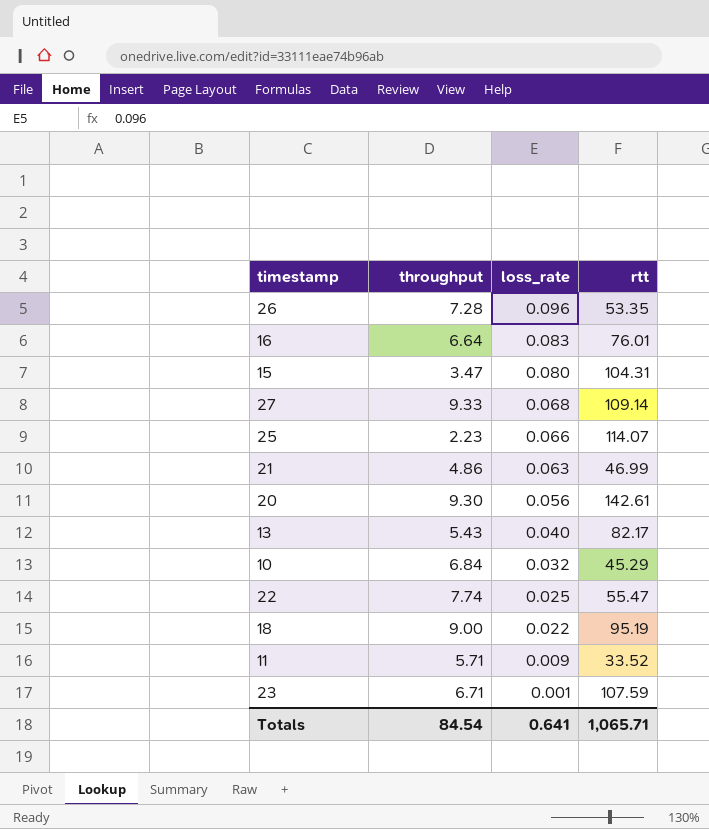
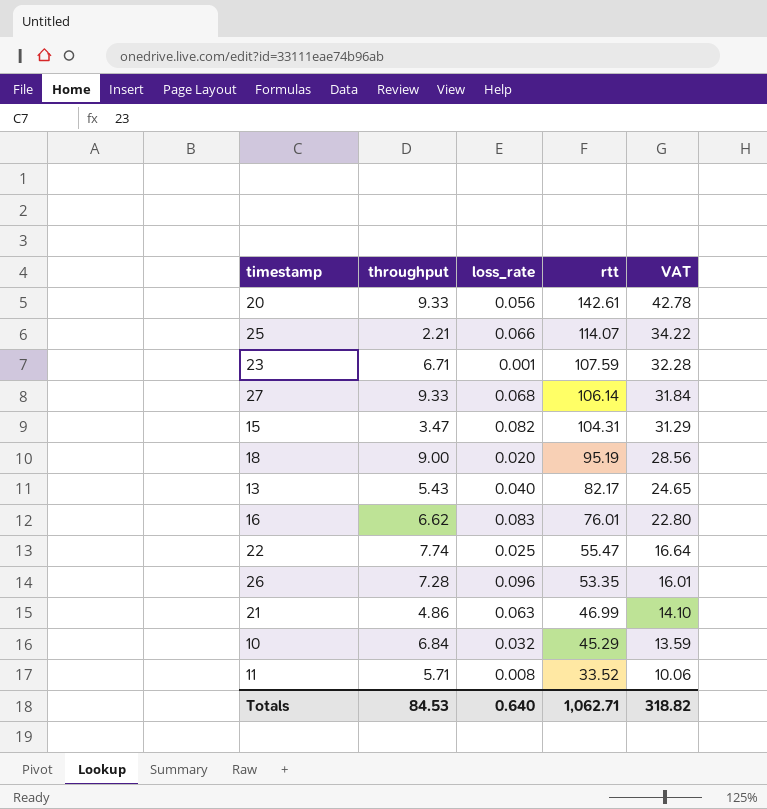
row order: loss_rate descending -> rtt descending
column VAT | formula: none -> [rtt] * 0.3
20 | throughput: 9.30 -> 9.33
25 | throughput: 2.23 -> 2.21
27 | rtt: 109.14 -> 106.14
15 | loss_rate: 0.080 -> 0.082
18 | loss_rate: 0.022 -> 0.020
16 | throughput: 6.64 -> 6.62
11 | loss_rate: 0.009 -> 0.008
Totals | throughput: 84.54 -> 84.53
Totals | loss_rate: 0.641 -> 0.640
Totals | rtt: 1,065.71 -> 1,062.71

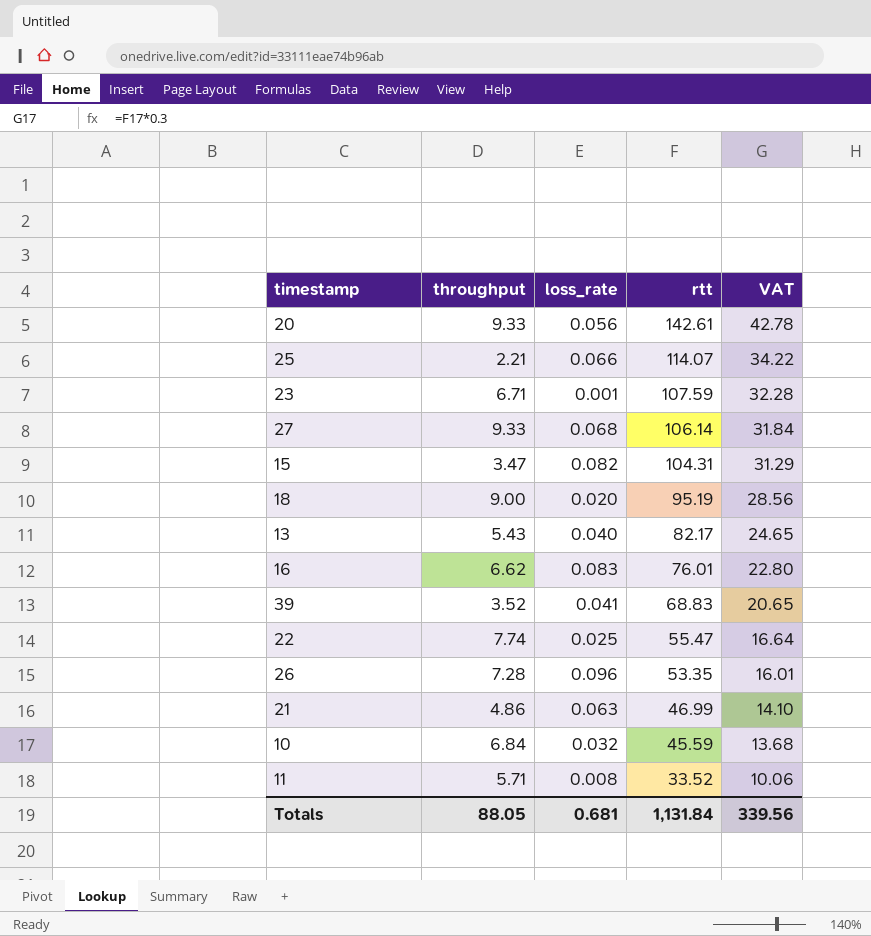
row 39: none -> 3.52 | 0.041 | 68.83 | 20.65
10 | rtt: 45.29 -> 45.59
10 | VAT: 13.59 -> 13.68
Totals | throughput: 84.53 -> 88.05
Totals | loss_rate: 0.640 -> 0.681
Totals | rtt: 1,062.71 -> 1,131.84
Totals | VAT: 318.82 -> 339.56

